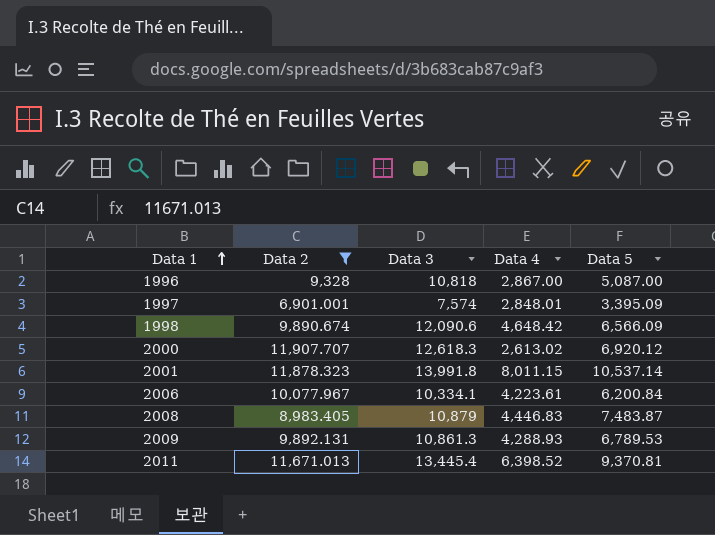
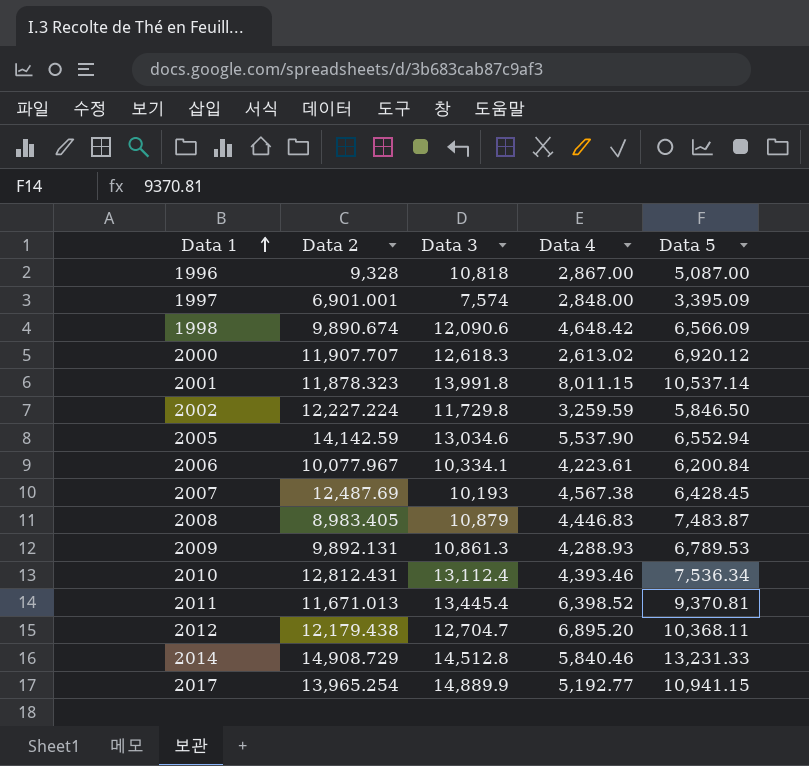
filter: Data 2 <= 11,907.707 -> none
1997 | Data 4: 2,848.01 -> 2,848.00

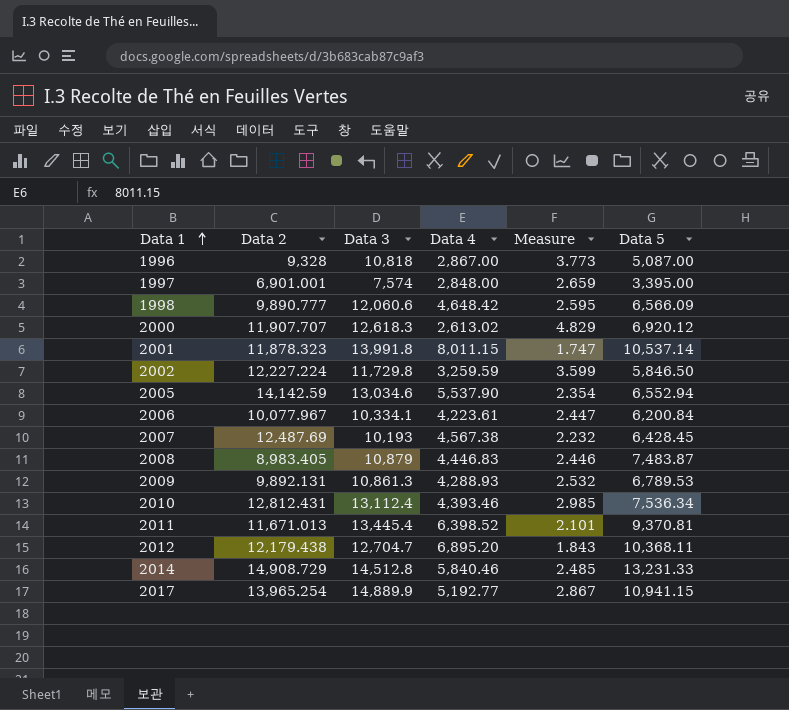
column Measure | formula: none -> [Data 3] / [Data 4]
1997 | Data 5: 3,395.09 -> 3,395.00
1998 | Data 2: 9,890.674 -> 9,890.777
1998 | Data 3: 12,090.6 -> 12,060.6

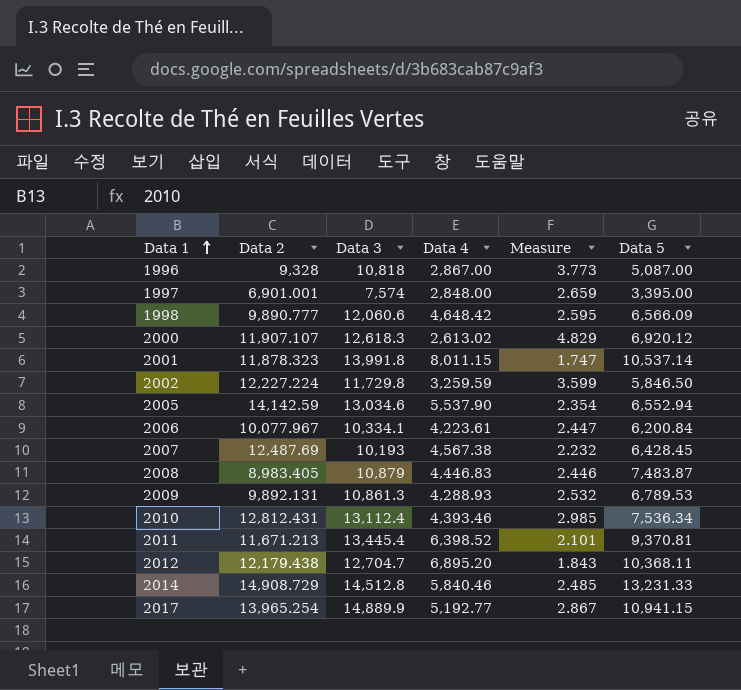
2000 | Data 2: 11,907.707 -> 11,907.107
2011 | Data 2: 11,671.013 -> 11,671.213

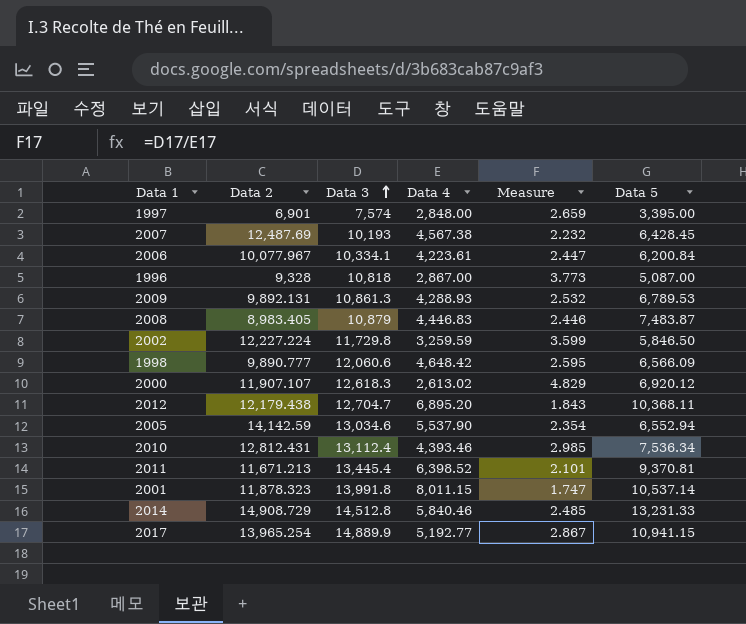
row order: Data 1 ascending -> Data 3 ascending
1997 | Data 2: 6,901.001 -> 6,901

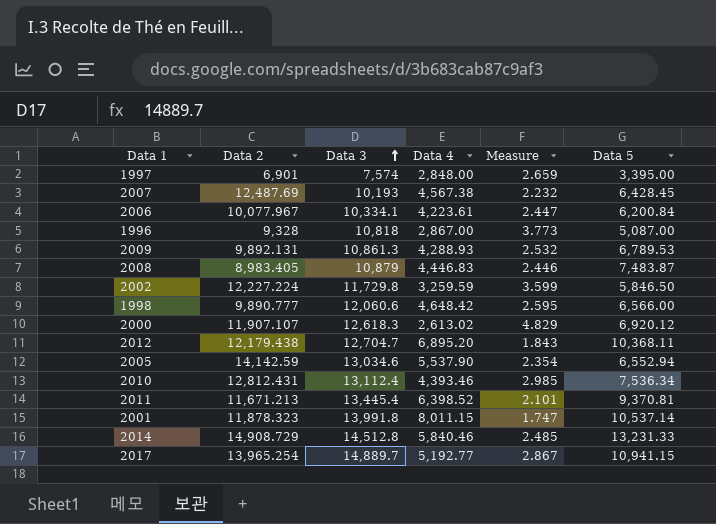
1998 | Data 5: 6,566.09 -> 6,566.00
2017 | Data 3: 14,889.9 -> 14,889.7

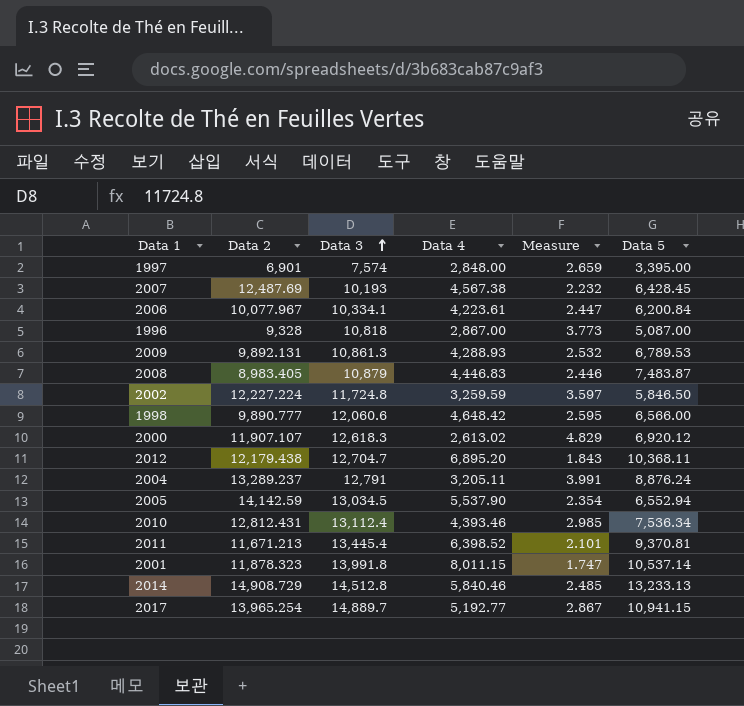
2002 | Data 3: 11,729.8 -> 11,724.8
2002 | Measure: 3.599 -> 3.597
row 2004: none -> 13,289.237 | 12,791 | 3,205.11 | 3.991 | 8,876.24
2005 | Data 3: 13,034.6 -> 13,034.5
2014 | Data 5: 13,231.33 -> 13,233.13

